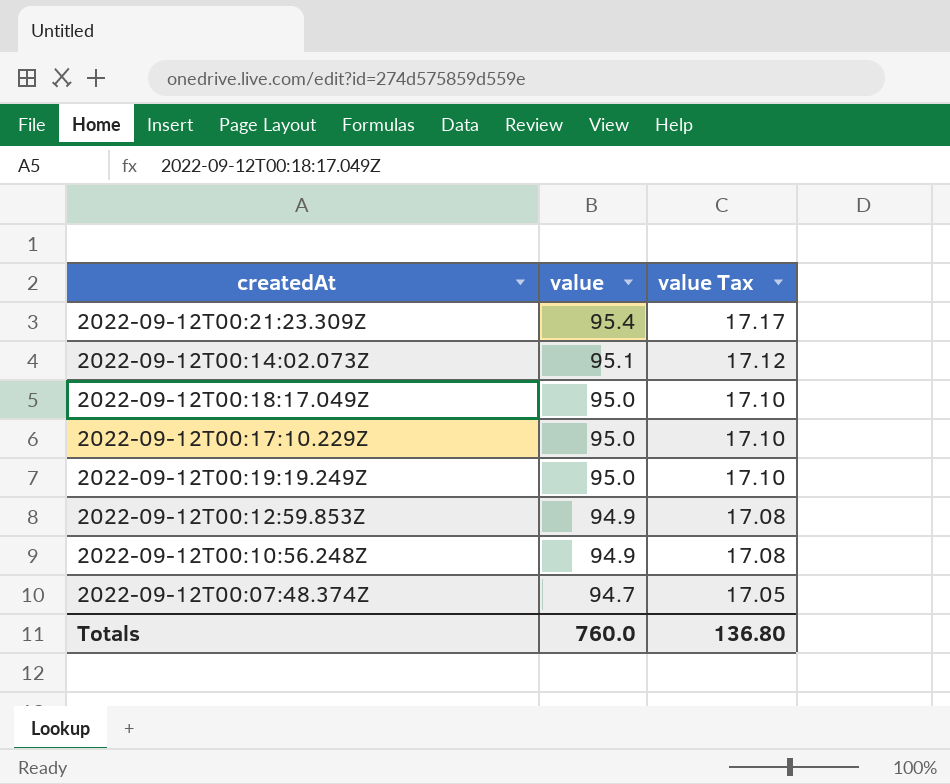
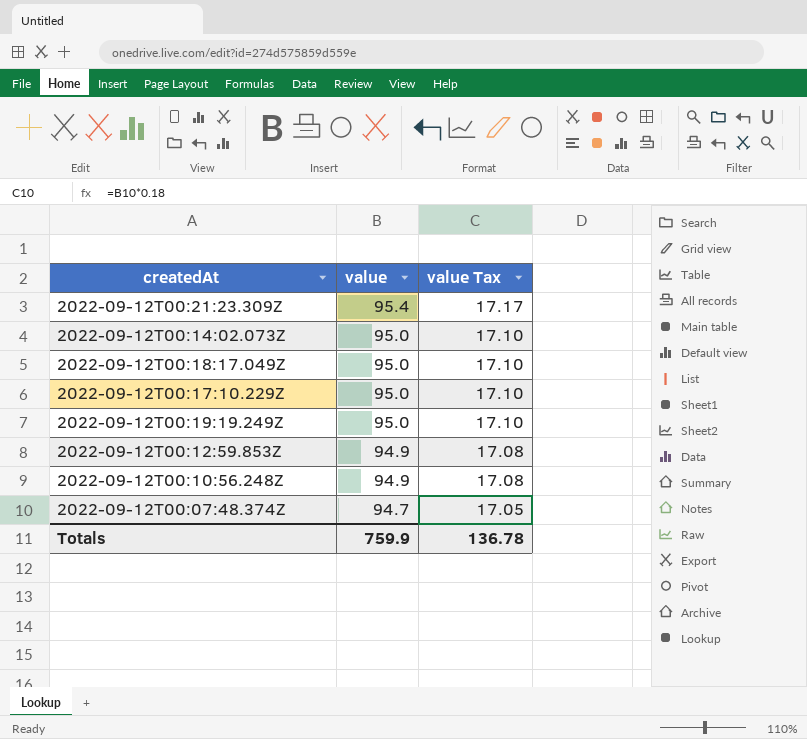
2022-09-12T00:14:02.073Z | value: 95.1 -> 95.0
2022-09-12T00:14:02.073Z | value Tax: 17.12 -> 17.10
Totals | value: 760.0 -> 759.9
Totals | value Tax: 136.80 -> 136.78

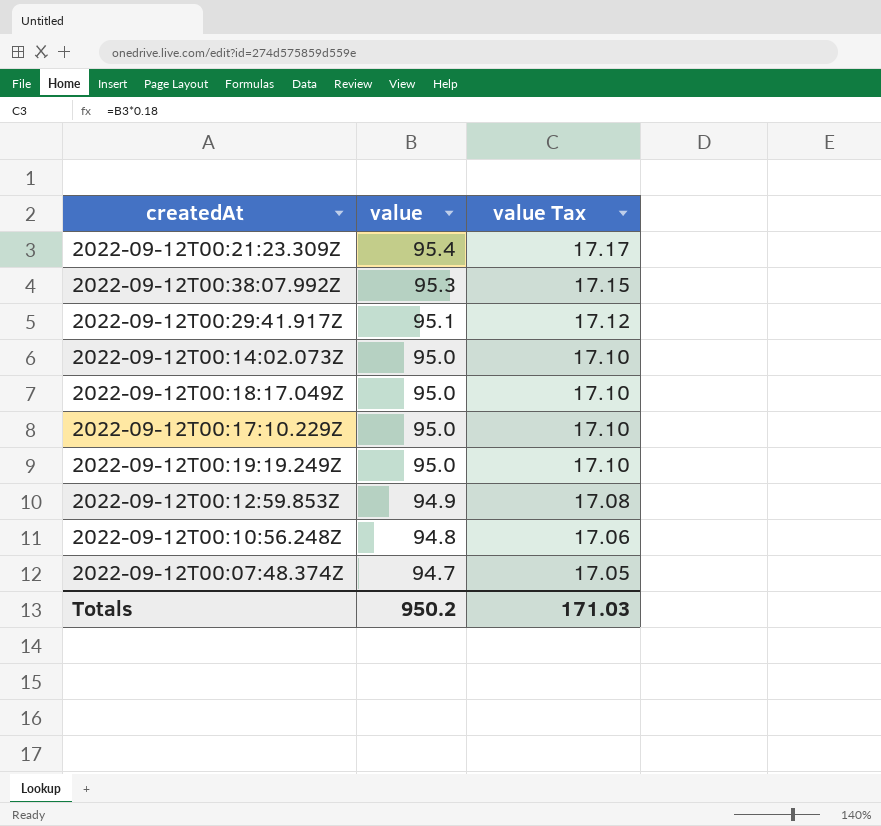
row 2022-09-12T00:38:07.992Z: none -> 95.3 | 17.15
row 2022-09-12T00:29:41.917Z: none -> 95.1 | 17.12
2022-09-12T00:10:56.248Z | value: 94.9 -> 94.8
2022-09-12T00:10:56.248Z | value Tax: 17.08 -> 17.06
Totals | value: 759.9 -> 950.2
Totals | value Tax: 136.78 -> 171.03

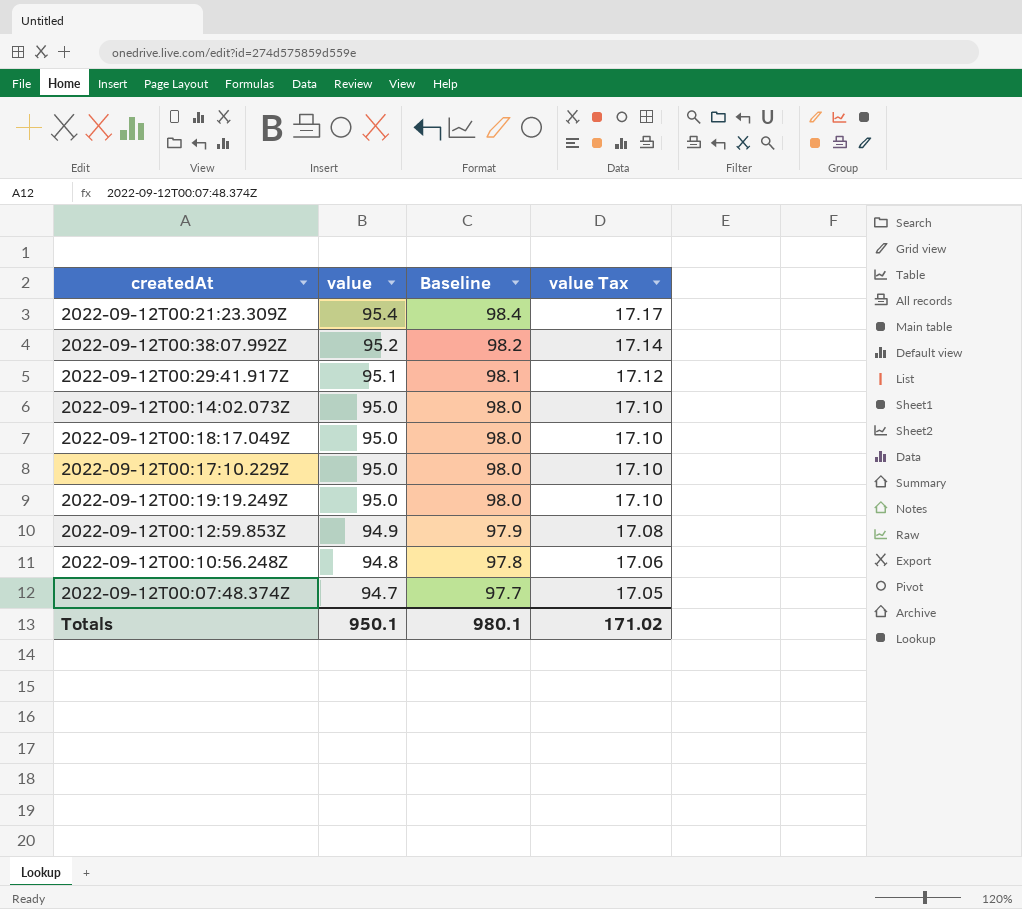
column Baseline | formula: none -> [value] + 3
2022-09-12T00:38:07.992Z | value: 95.3 -> 95.2
2022-09-12T00:38:07.992Z | value Tax: 17.15 -> 17.14
Totals | value: 950.2 -> 950.1
Totals | value Tax: 171.03 -> 171.02

